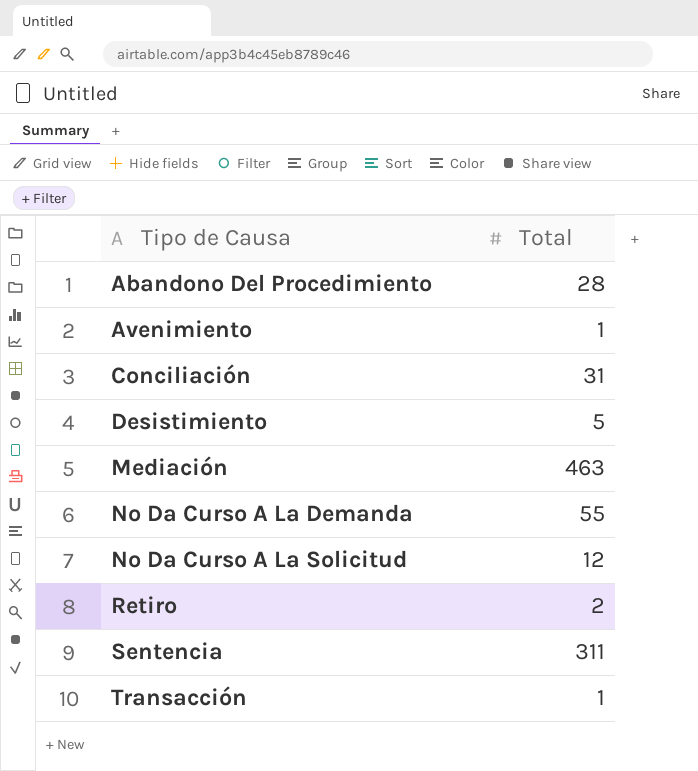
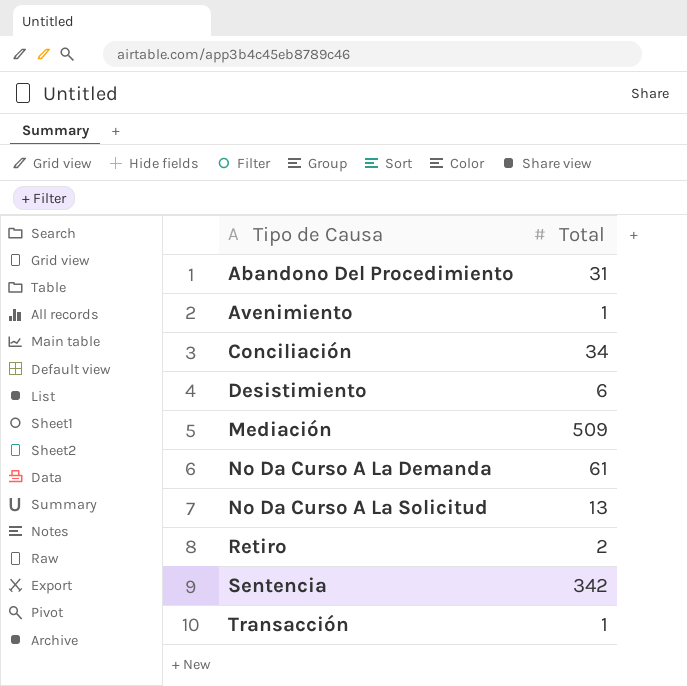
Abandono Del Procedimiento | Total: 28 -> 31
Conciliación | Total: 31 -> 34
Desistimiento | Total: 5 -> 6
Mediación | Total: 463 -> 509
No Da Curso A La Demanda | Total: 55 -> 61
No Da Curso A La Solicitud | Total: 12 -> 13
Sentencia | Total: 311 -> 342

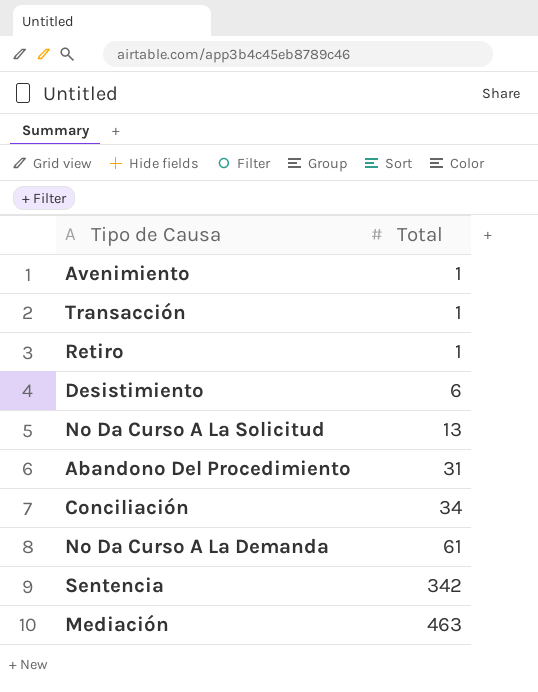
row order: Tipo de Causa ascending -> Total ascending
Retiro | Total: 2 -> 1
Mediación | Total: 509 -> 463

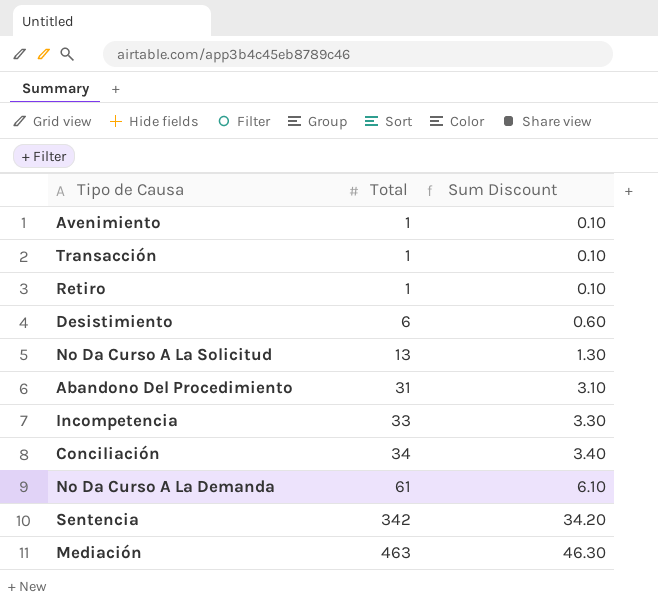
column Sum Discount | formula: none -> [Total] * 0.1
row Incompetencia: none -> 33 | 3.30

